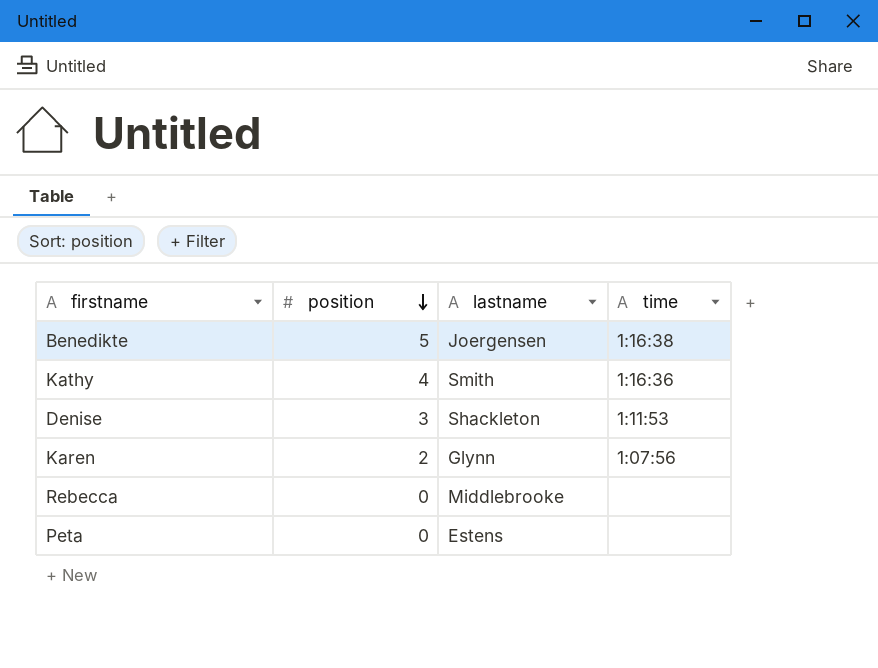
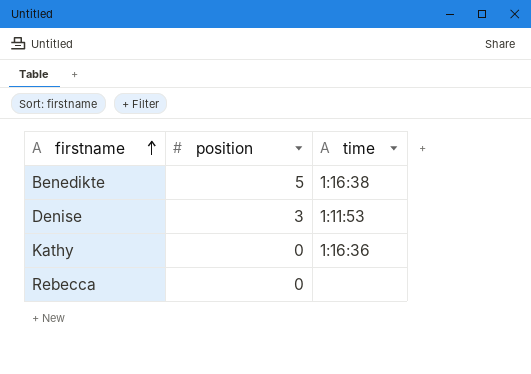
row order: position descending -> firstname ascending
column lastname | position: 3 -> none
row Karen: 2 | Glynn | 1:07:56 -> none
row Peta: 0 | Estens | none -> none
Kathy | position: 4 -> 0

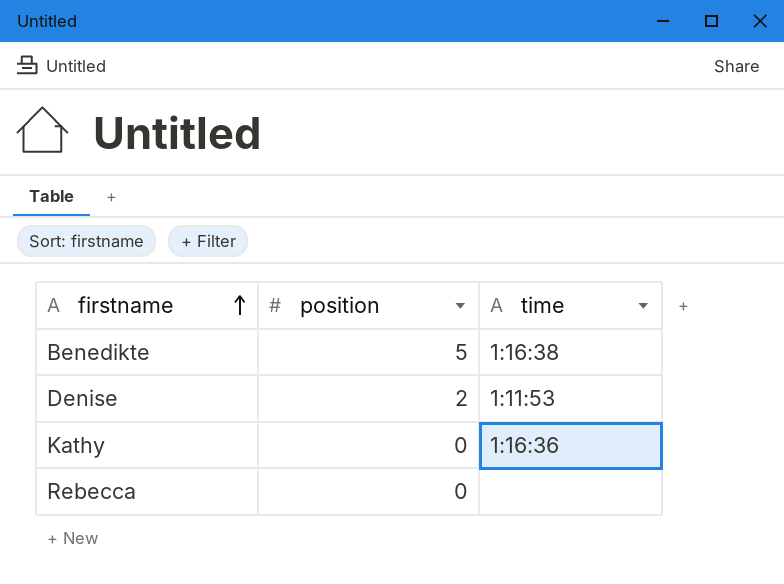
Denise | position: 3 -> 2

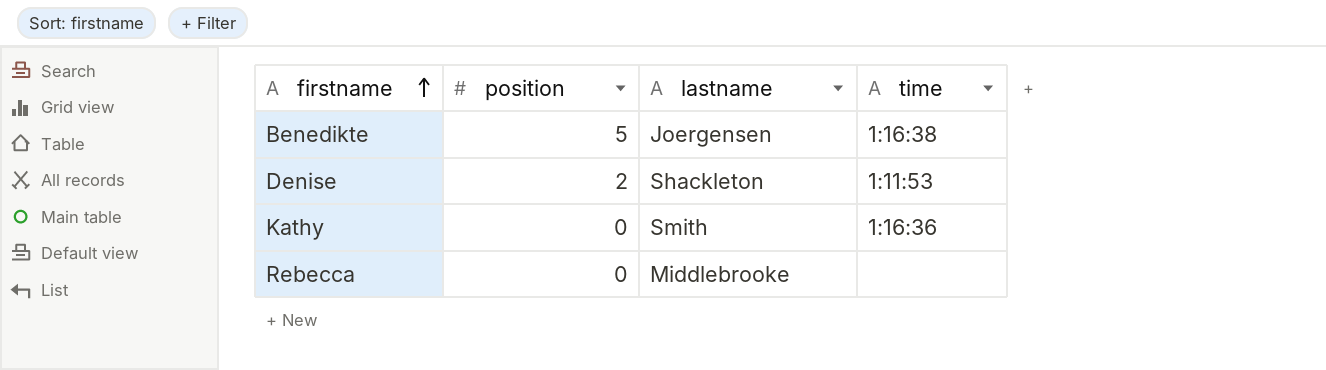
column lastname | position: none -> 3

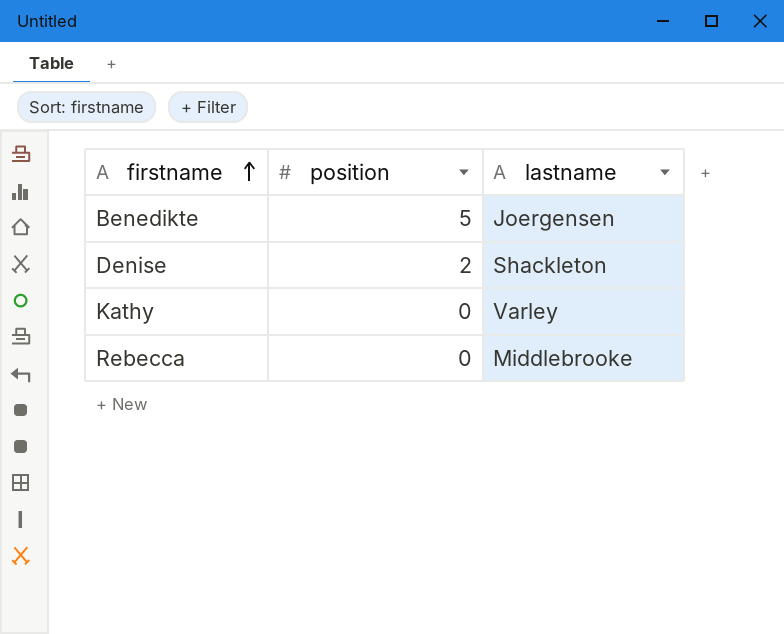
column time | position: 4 -> none
Kathy | lastname: Smith -> Varley

